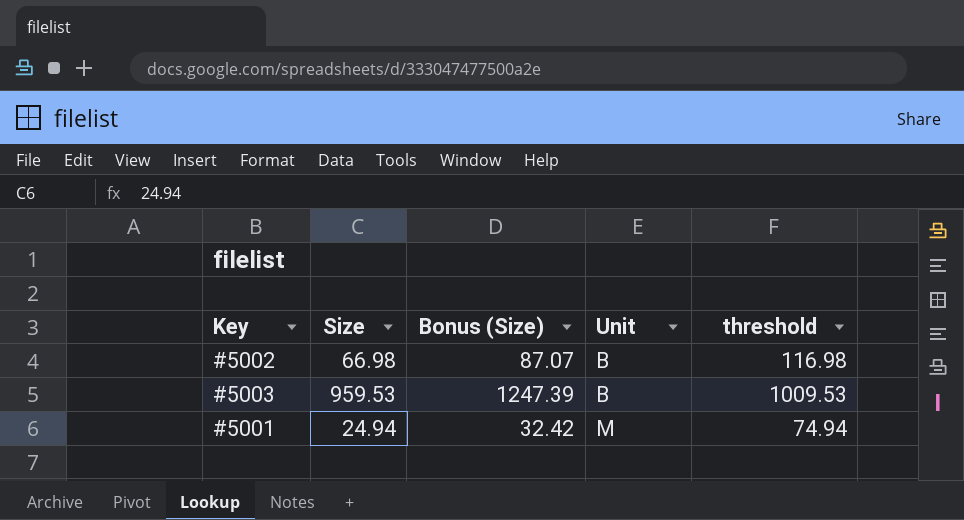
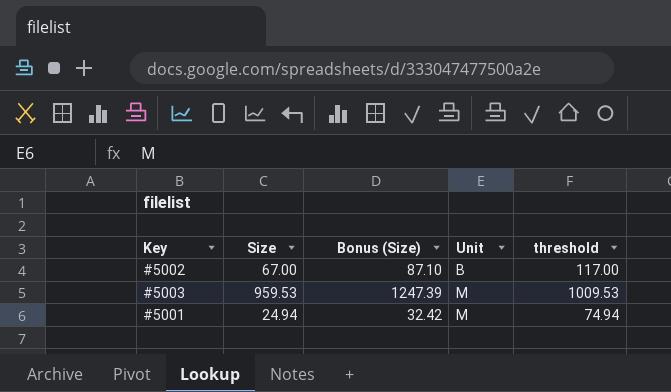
#5002 | Size: 66.98 -> 67.00
#5002 | Bonus (Size): 87.07 -> 87.10
#5002 | threshold: 116.98 -> 117.00
#5003 | Unit: B -> M

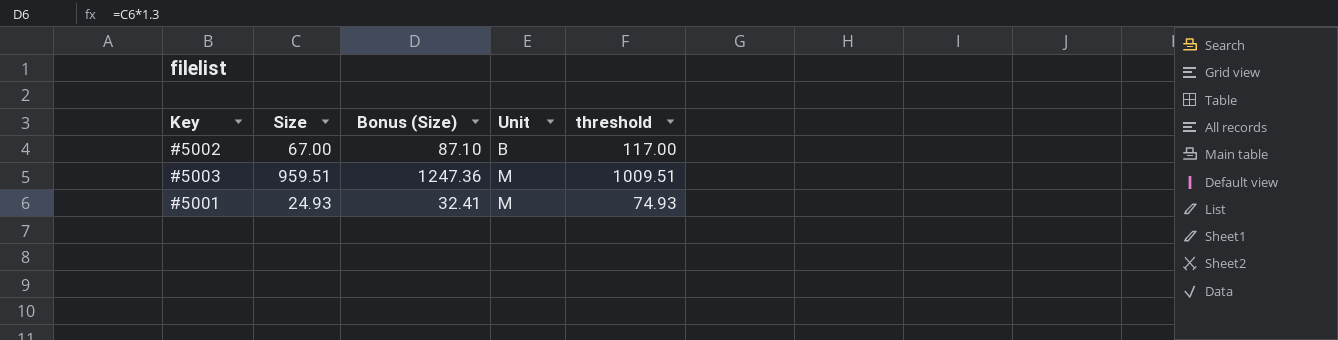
#5003 | Size: 959.53 -> 959.51
#5003 | Bonus (Size): 1247.39 -> 1247.36
#5003 | threshold: 1009.53 -> 1009.51
#5001 | Size: 24.94 -> 24.93
#5001 | Bonus (Size): 32.42 -> 32.41
#5001 | threshold: 74.94 -> 74.93

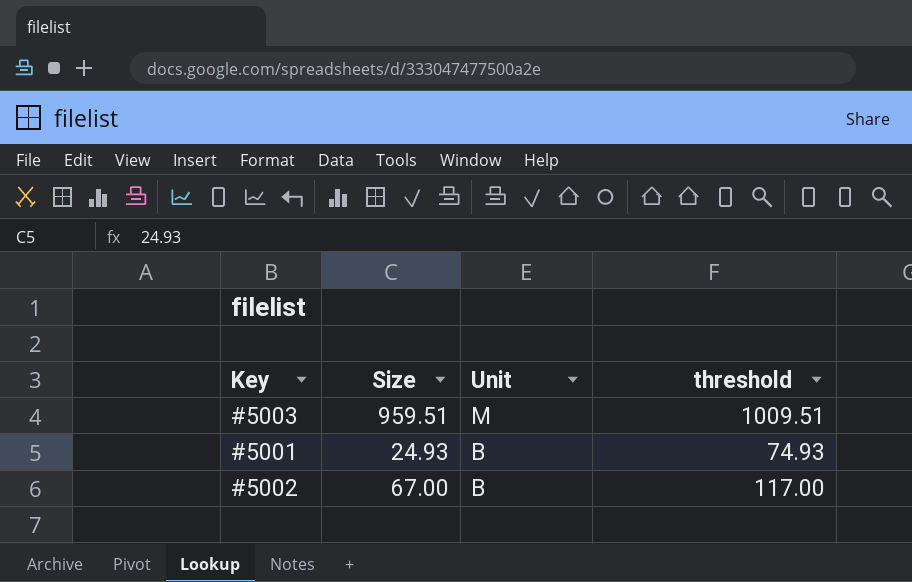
row order: Unit ascending -> Unit descending
column Bonus (Size) | formula: [Size] * 1.3 -> none
#5001 | Unit: M -> B

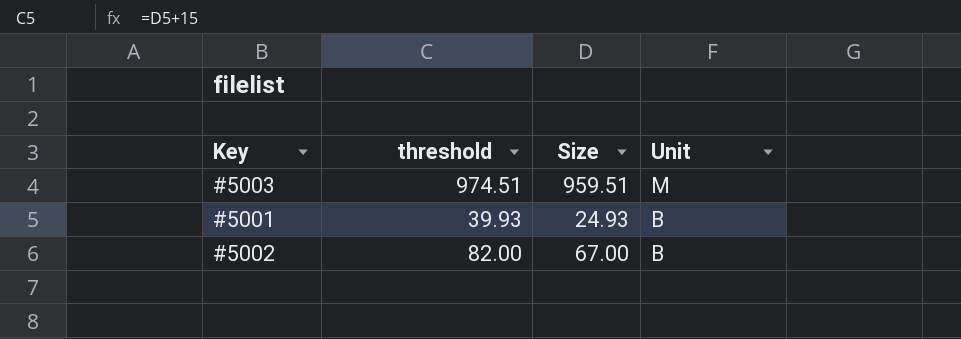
column threshold | formula: [Size] + 50 -> [Size] + 15
column threshold | position: 4 -> 2

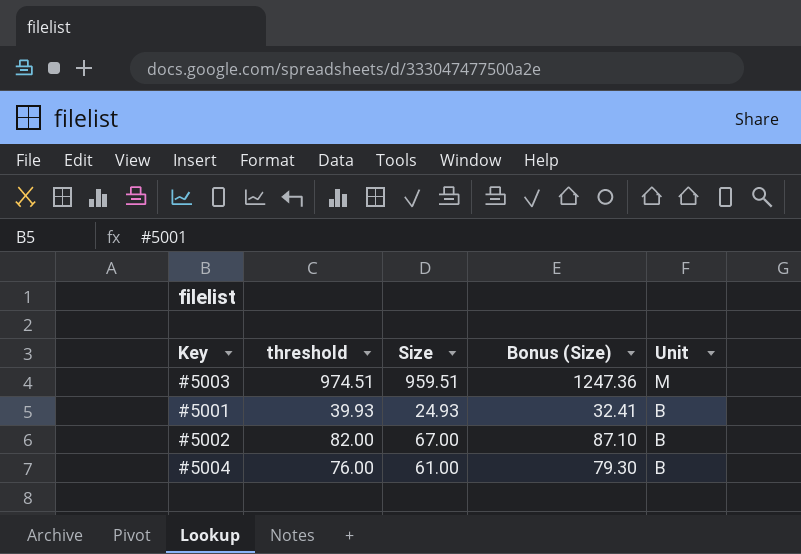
column Bonus (Size) | formula: none -> [Size] * 1.3
row #5004: none -> 76.00 | 61.00 | 79.30 | B

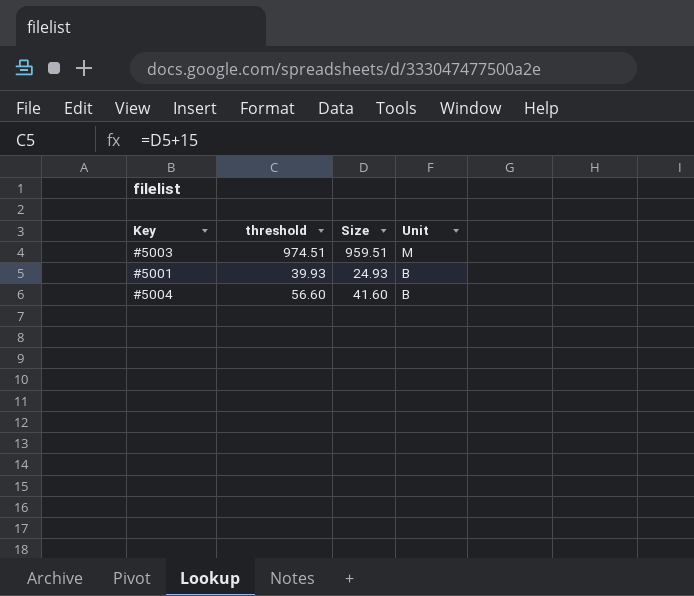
column Bonus (Size) | formula: [Size] * 1.3 -> none
row #5002: 82.00 | 67.00 | 87.10 | B -> none
#5004 | threshold: 76.00 -> 56.60
#5004 | Size: 61.00 -> 41.60

